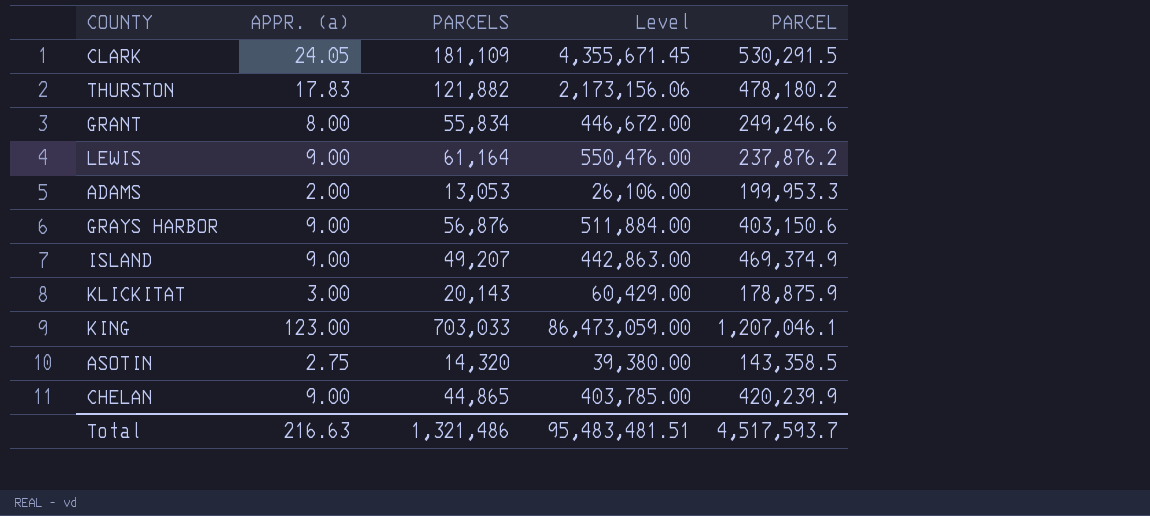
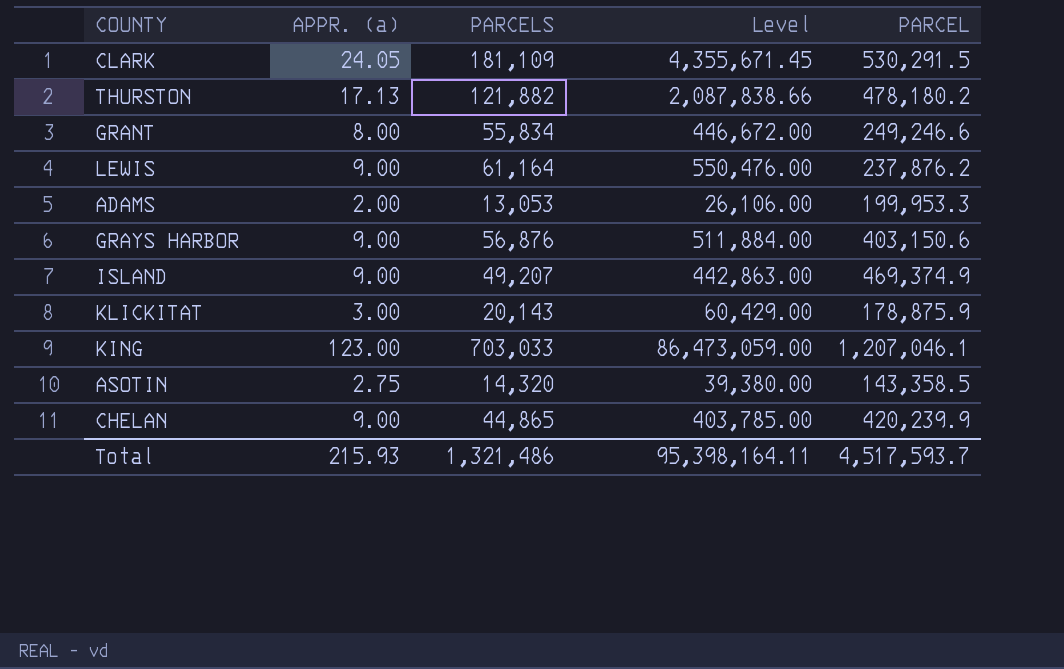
THURSTON | APPR. (a): 17.83 -> 17.13
THURSTON | Level: 2,173,156.06 -> 2,087,838.66
Total | APPR. (a): 216.63 -> 215.93
Total | Level: 95,483,481.51 -> 95,398,164.11

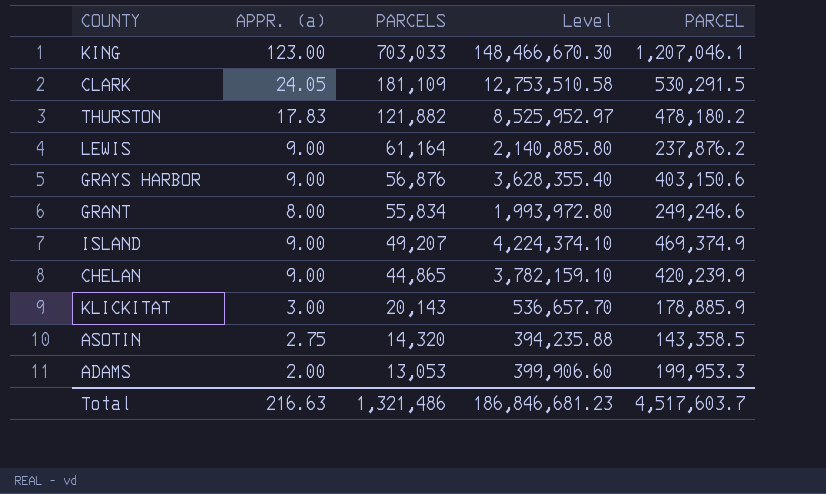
row order: none -> PARCELS descending
column Level | formula: [APPR. (a)] * [PARCELS] -> [APPR. (a)] * [PARCEL]
THURSTON | APPR. (a): 17.13 -> 17.83
KLICKITAT | PARCEL: 178,875.9 -> 178,885.9
Total | APPR. (a): 215.93 -> 216.63
Total | Level: 95,398,164.11 -> 186,846,681.23
Total | PARCEL: 4,517,593.7 -> 4,517,603.7

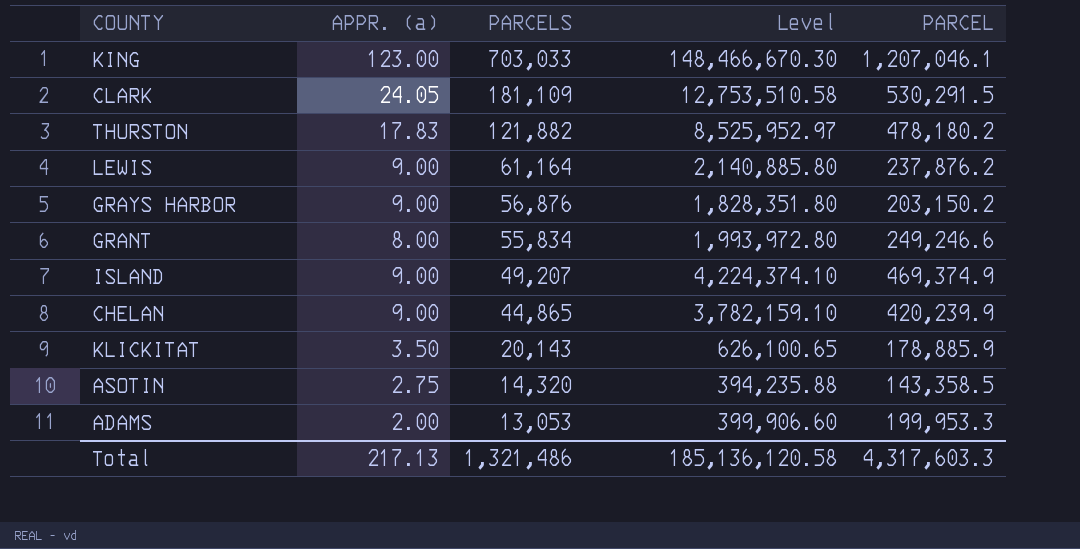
GRAYS HARBOR | Level: 3,628,355.40 -> 1,828,351.80
GRAYS HARBOR | PARCEL: 403,150.6 -> 203,150.2
KLICKITAT | APPR. (a): 3.00 -> 3.50
KLICKITAT | Level: 536,657.70 -> 626,100.65
Total | APPR. (a): 216.63 -> 217.13
Total | Level: 186,846,681.23 -> 185,136,120.58
Total | PARCEL: 4,517,603.7 -> 4,317,603.3

